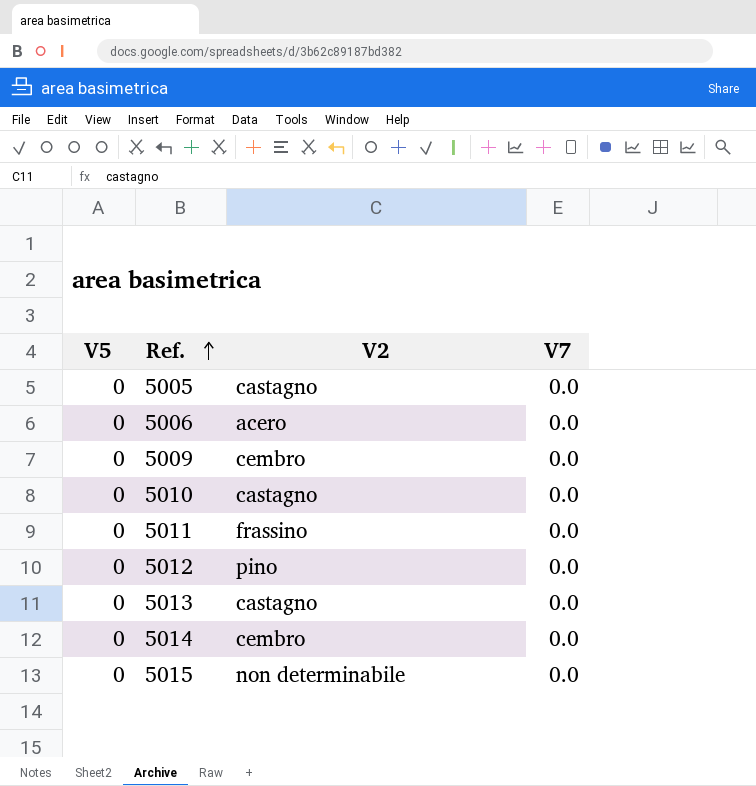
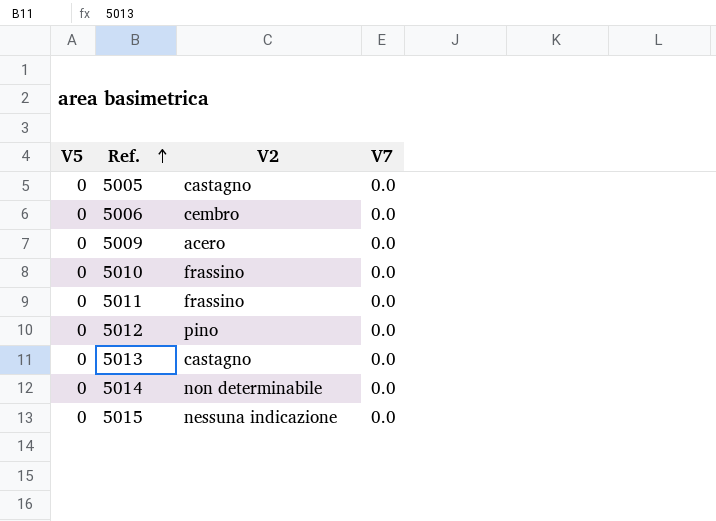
5006 | V2: acero -> cembro
5009 | V2: cembro -> acero
5010 | V2: castagno -> frassino
5014 | V2: cembro -> non determinabile
5015 | V2: non determinabile -> nessuna indicazione

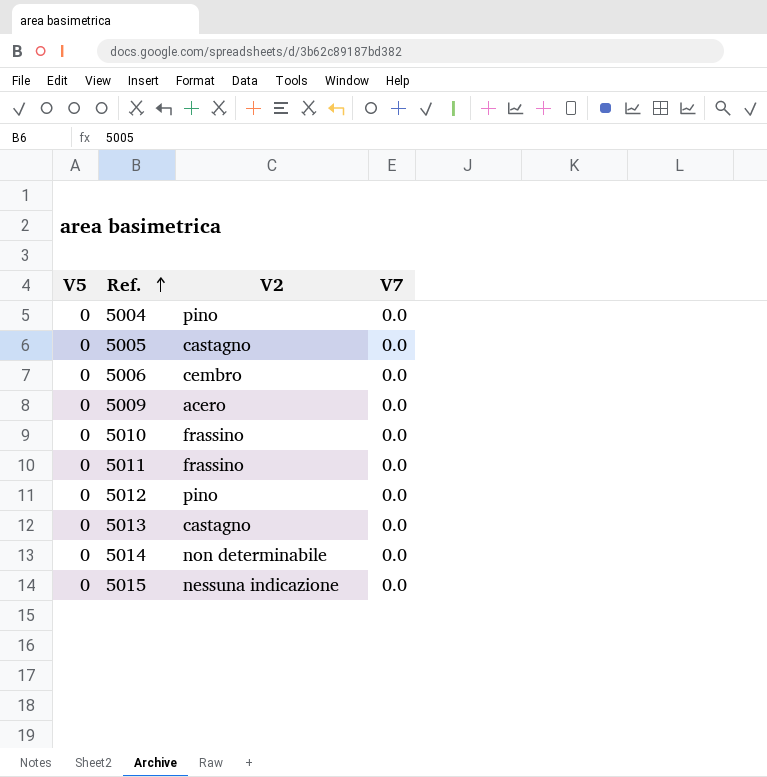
row 5004: none -> 0 | pino | 0.0

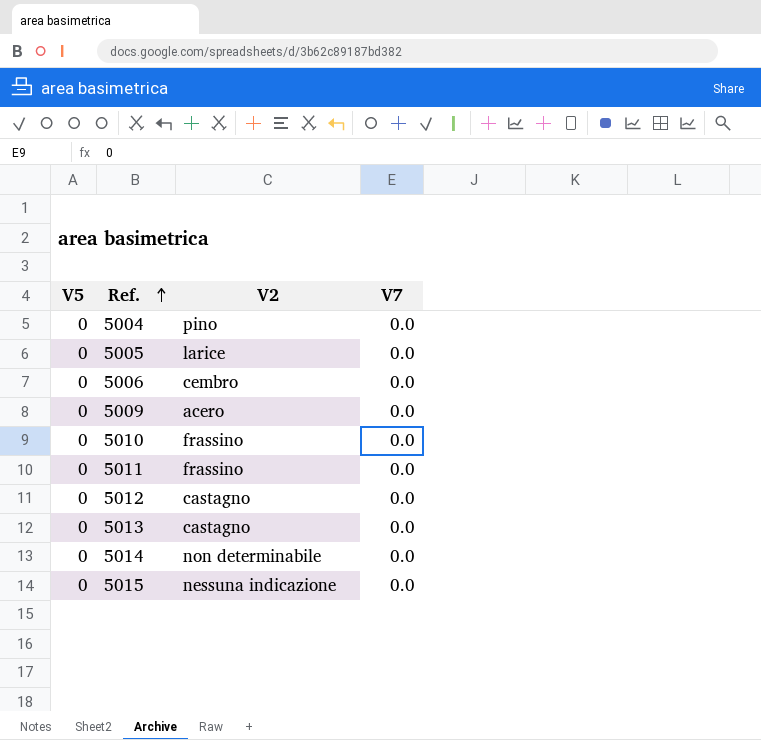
5005 | V2: castagno -> larice
5012 | V2: pino -> castagno

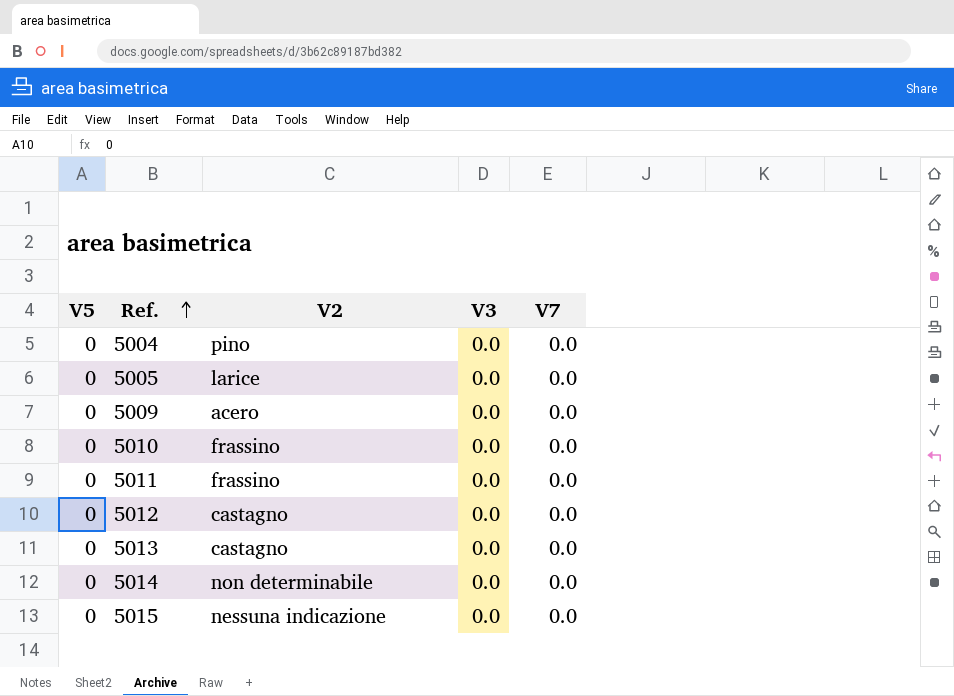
column V3 | position: none -> 4
row 5006: 0 | cembro | 0.0 -> none

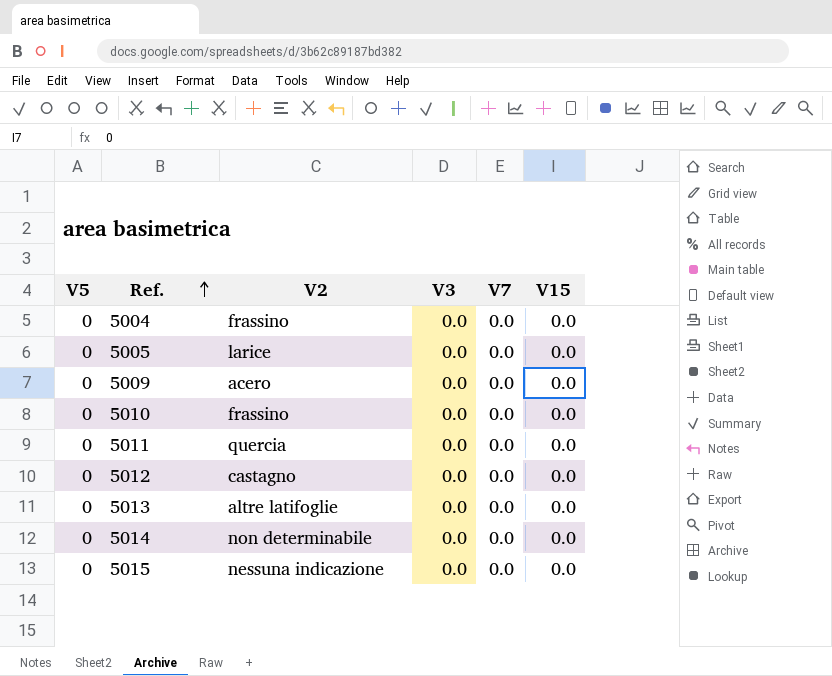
column V15 | position: none -> 6
5004 | V2: pino -> frassino
5011 | V2: frassino -> quercia
5013 | V2: castagno -> altre latifoglie

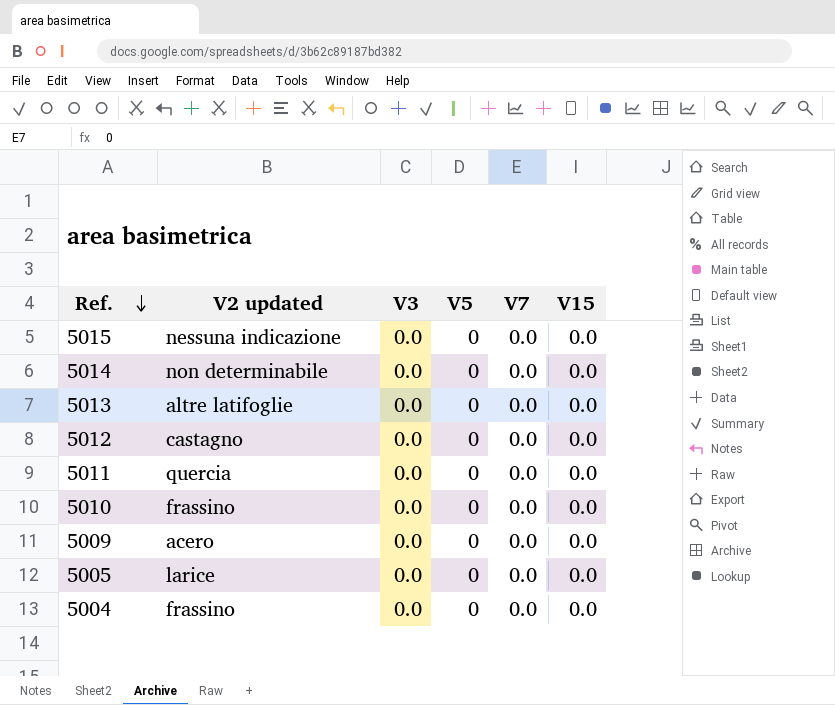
row order: Ref. ascending -> Ref. descending
column name: V2 -> V2 updated
column V5 | position: 1 -> 4

